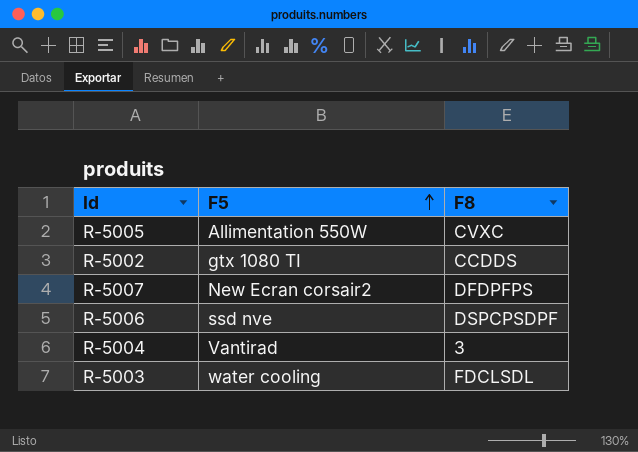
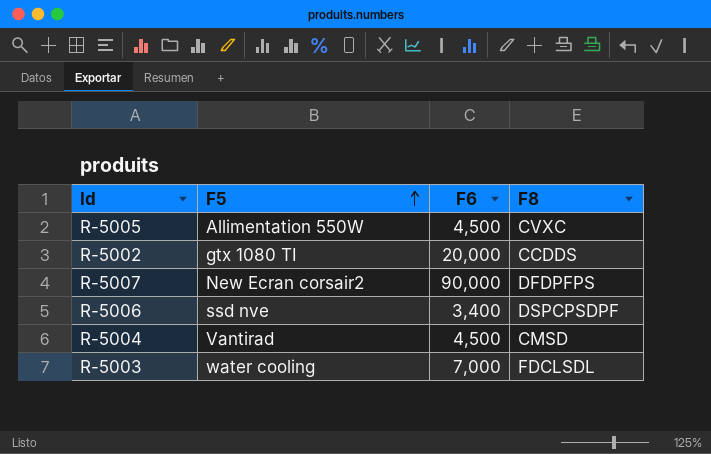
column F6 | position: none -> 3
R-5004 | F8: 3 -> CMSD

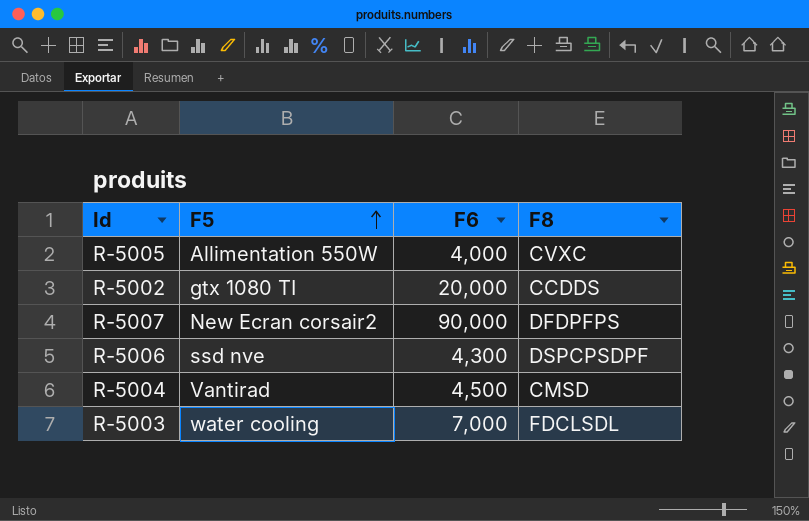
R-5005 | F6: 4,500 -> 4,000
R-5006 | F6: 3,400 -> 4,300

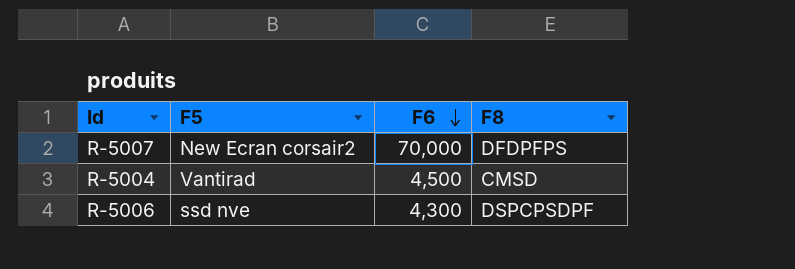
row order: F5 ascending -> F6 descending
row R-5005: Allimentation 550W | 4,000 | CVXC -> none
row R-5002: gtx 1080 TI | 20,000 | CCDDS -> none
row R-5003: water cooling | 7,000 | FDCLSDL -> none
R-5007 | F6: 90,000 -> 70,000

